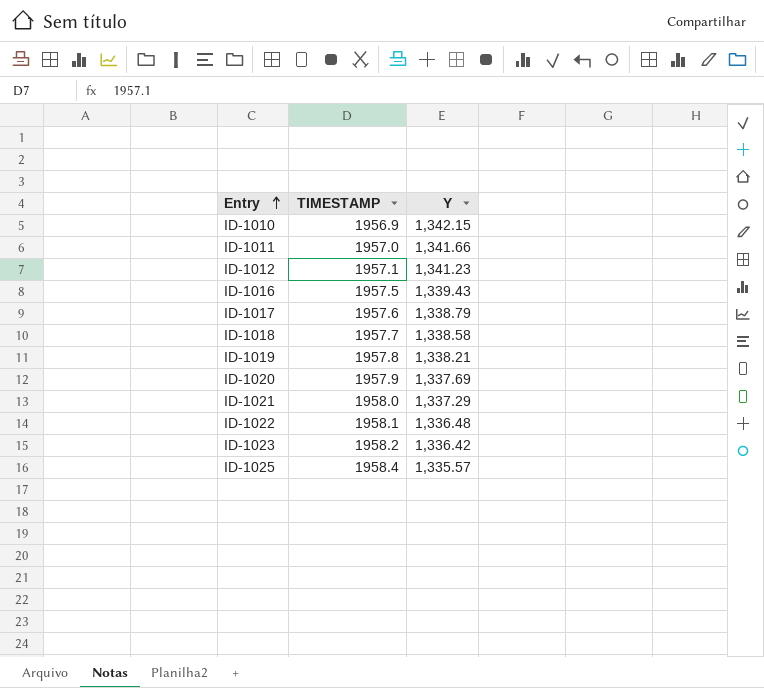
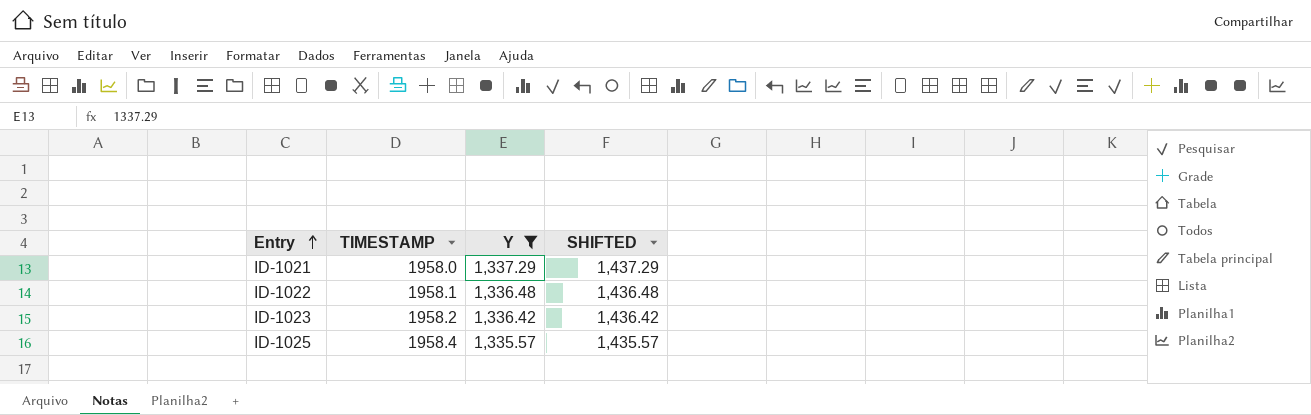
filter: none -> Y <= 1,337.29
column SHIFTED | formula: none -> [Y] + 100

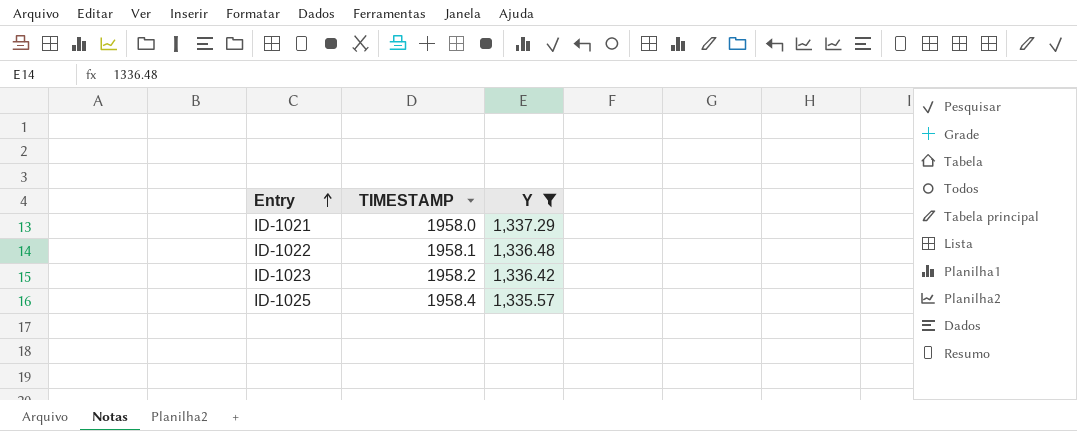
column SHIFTED | formula: [Y] + 100 -> none

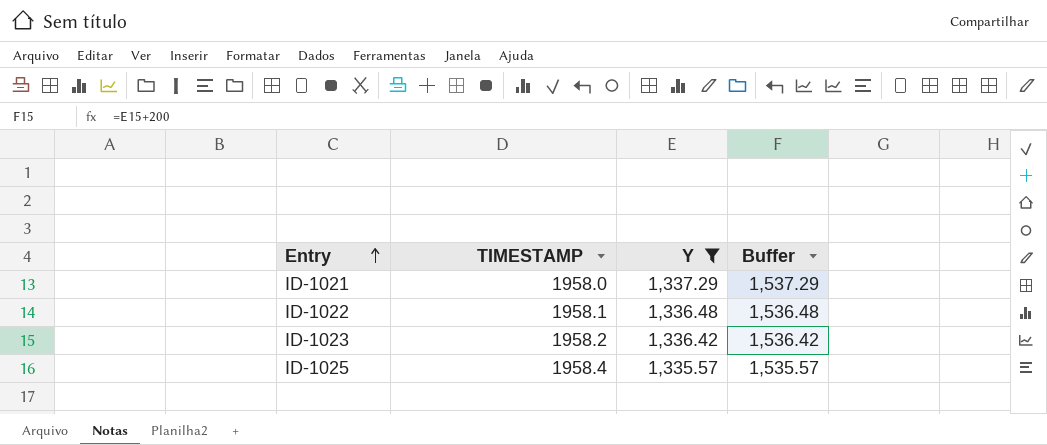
column Buffer | formula: none -> [Y] + 200

